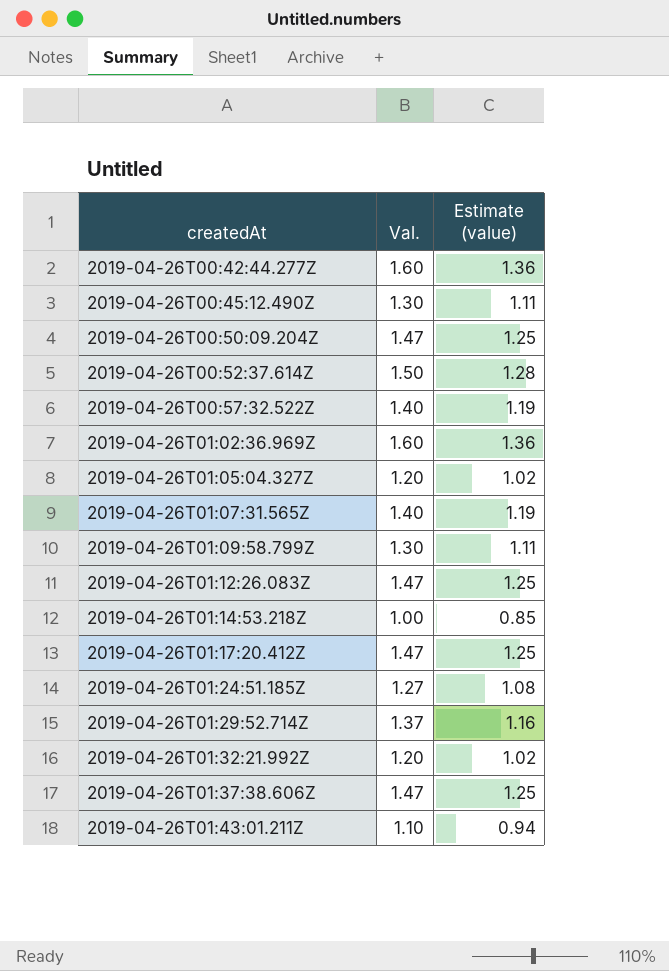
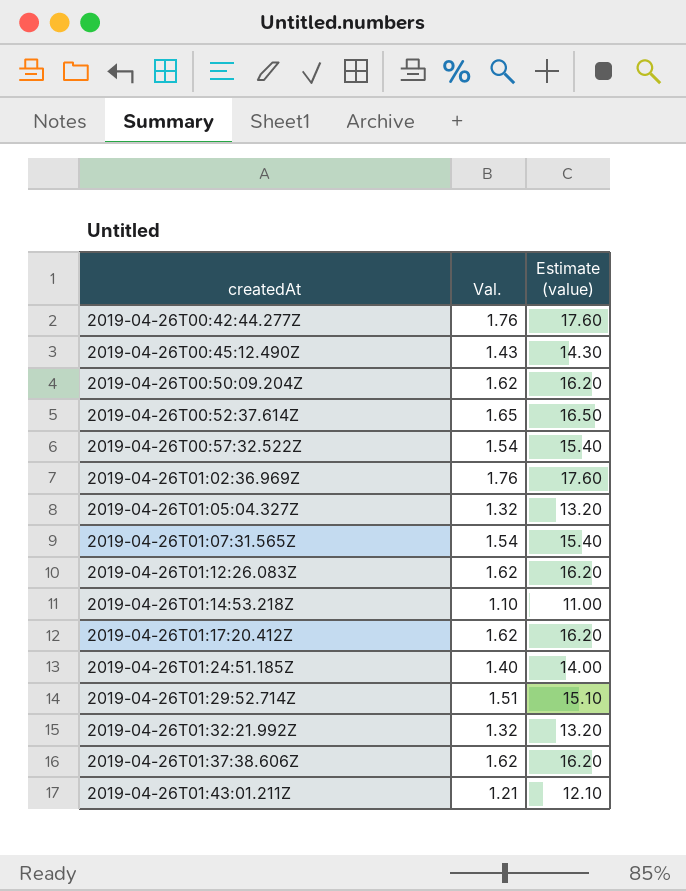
column Estimate (value) | formula: [Val.] * 0.85 -> [Val.] * 10
row 2019-04-26T01:09:58.799Z: 1.30 | 1.11 -> none
2019-04-26T00:42:44.277Z | Val.: 1.60 -> 1.76
2019-04-26T00:45:12.490Z | Val.: 1.30 -> 1.43
2019-04-26T00:50:09.204Z | Val.: 1.47 -> 1.62
2019-04-26T00:52:37.614Z | Val.: 1.50 -> 1.65
2019-04-26T00:57:32.522Z | Val.: 1.40 -> 1.54
2019-04-26T01:02:36.969Z | Val.: 1.60 -> 1.76
2019-04-26T01:05:04.327Z | Val.: 1.20 -> 1.32
2019-04-26T01:07:31.565Z | Val.: 1.40 -> 1.54
2019-04-26T01:12:26.083Z | Val.: 1.47 -> 1.62
2019-04-26T01:14:53.218Z | Val.: 1.00 -> 1.10
2019-04-26T01:17:20.412Z | Val.: 1.47 -> 1.62
2019-04-26T01:24:51.185Z | Val.: 1.27 -> 1.40
2019-04-26T01:29:52.714Z | Val.: 1.37 -> 1.51
2019-04-26T01:32:21.992Z | Val.: 1.20 -> 1.32
2019-04-26T01:37:38.606Z | Val.: 1.47 -> 1.62
2019-04-26T01:43:01.211Z | Val.: 1.10 -> 1.21

